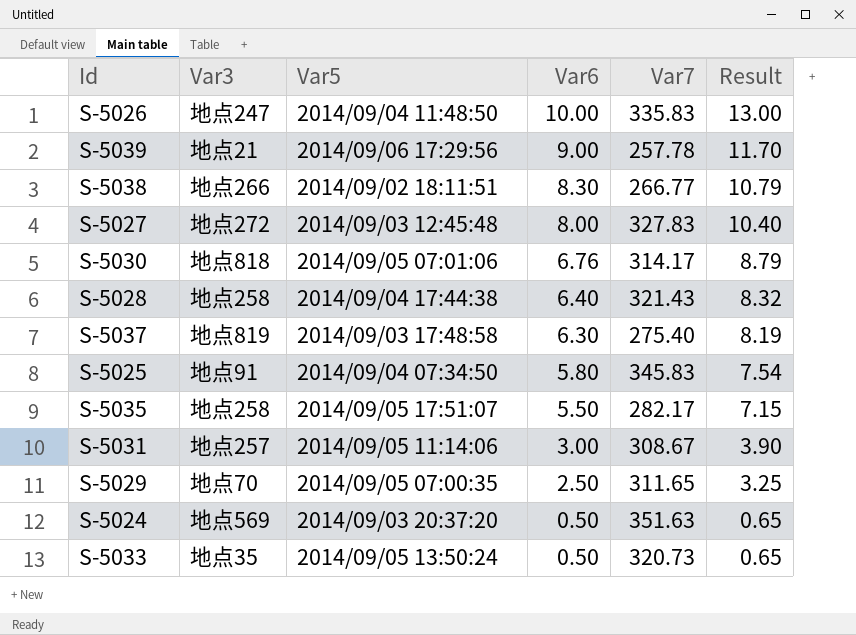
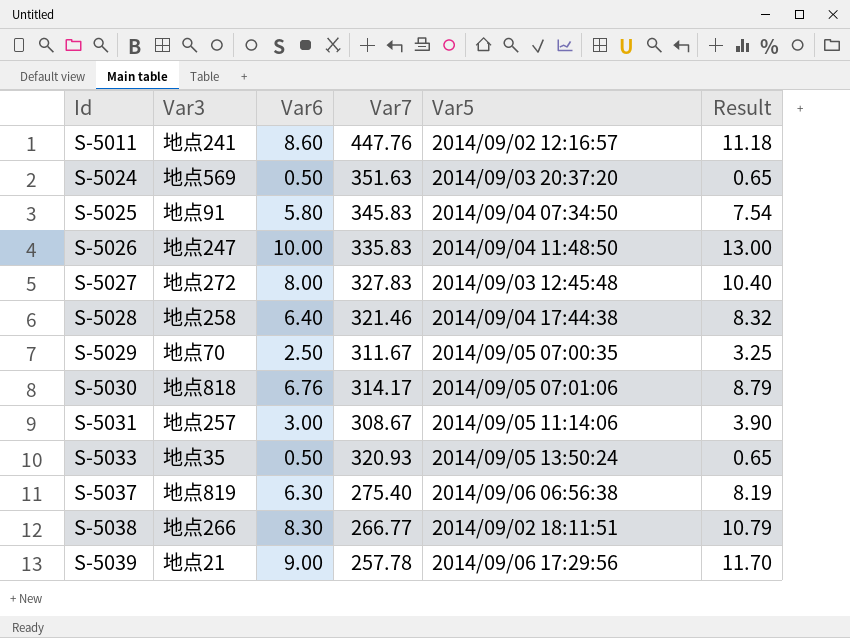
row order: Var6 descending -> Id ascending
column Var5 | position: 3 -> 5
row S-5035: 地点258 | 2014/09/05 17:51:07 | 5.50 | 282.17 | 7.15 -> none
row S-5011: none -> 地点241 | 8.60 | 447.76 | 2014/09/02 12:16:57 | 11.18
S-5028 | Var7: 321.43 -> 321.46
S-5029 | Var7: 311.65 -> 311.67
S-5033 | Var7: 320.73 -> 320.93
S-5037 | Var5: 2014/09/03 17:48:58 -> 2014/09/06 06:56:38

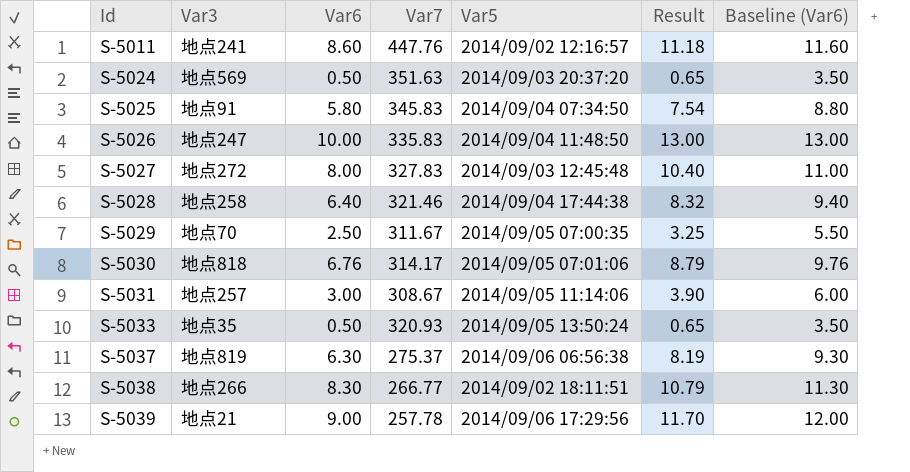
column Baseline (Var6) | formula: none -> [Var6] + 3
S-5037 | Var7: 275.40 -> 275.37

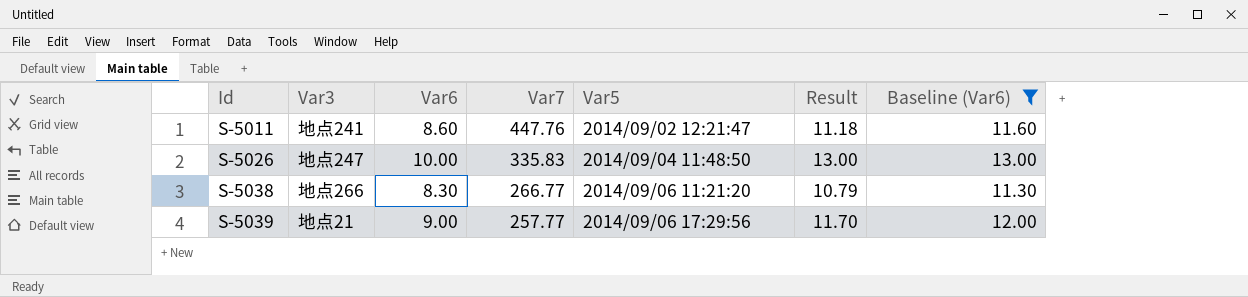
filter: none -> Baseline (Var6) >= 11.30
S-5011 | Var5: 2014/09/02 12:16:57 -> 2014/09/02 12:21:47
S-5038 | Var5: 2014/09/02 18:11:51 -> 2014/09/06 11:21:20
S-5039 | Var7: 257.78 -> 257.77

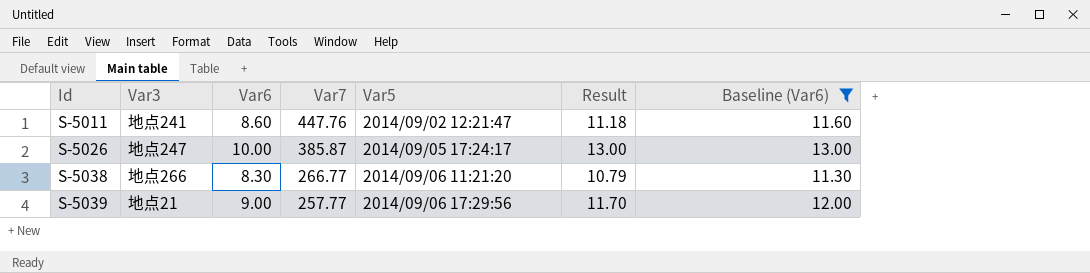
S-5026 | Var7: 335.83 -> 385.87
S-5026 | Var5: 2014/09/04 11:48:50 -> 2014/09/05 17:24:17

